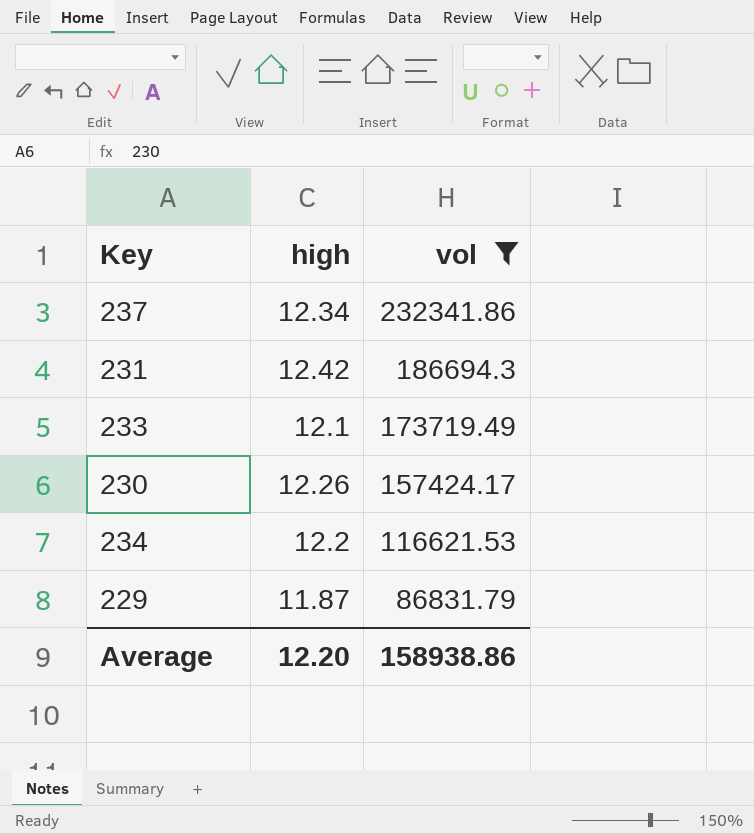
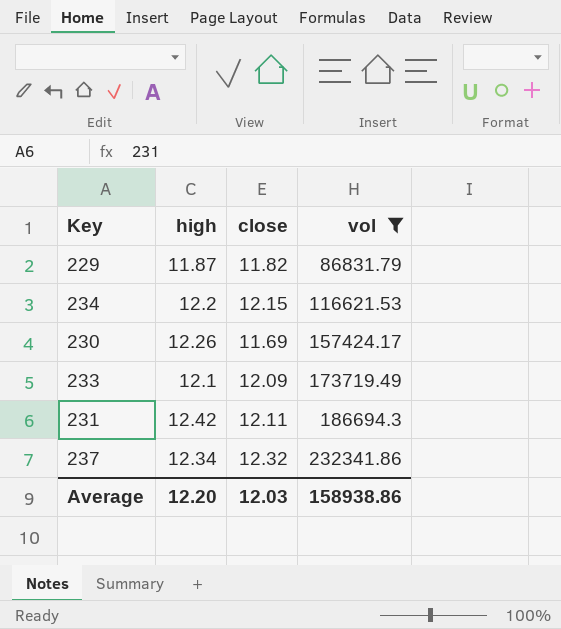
row order: vol descending -> vol ascending
column close | position: none -> 3

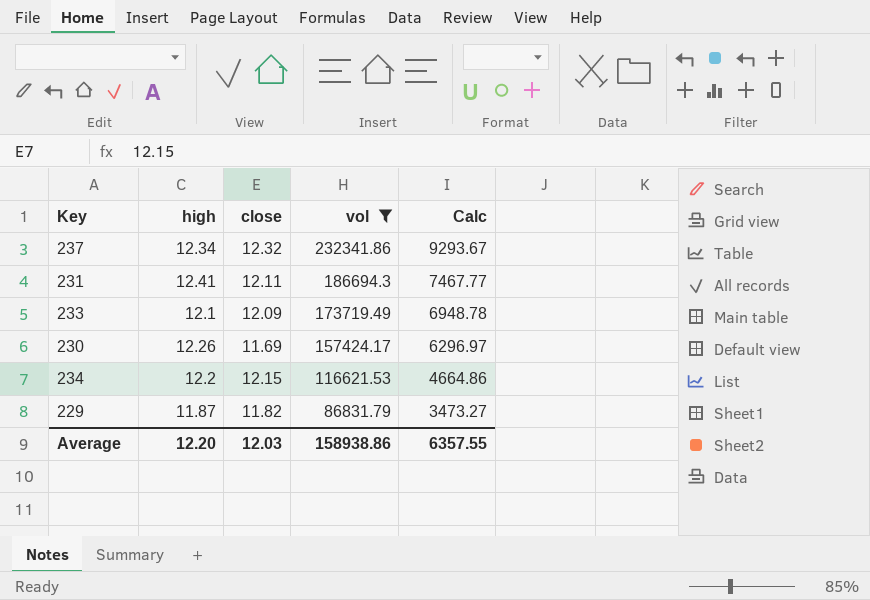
row order: vol ascending -> vol descending
column Calc | formula: none -> [vol] * 0.04
231 | high: 12.42 -> 12.41

